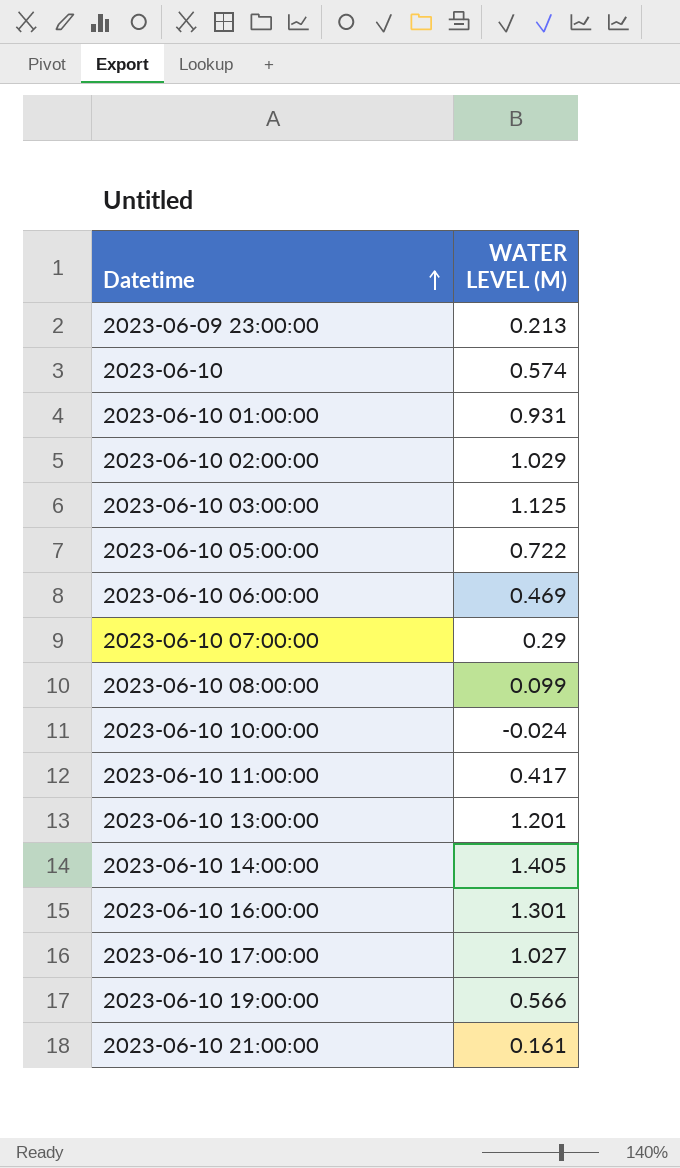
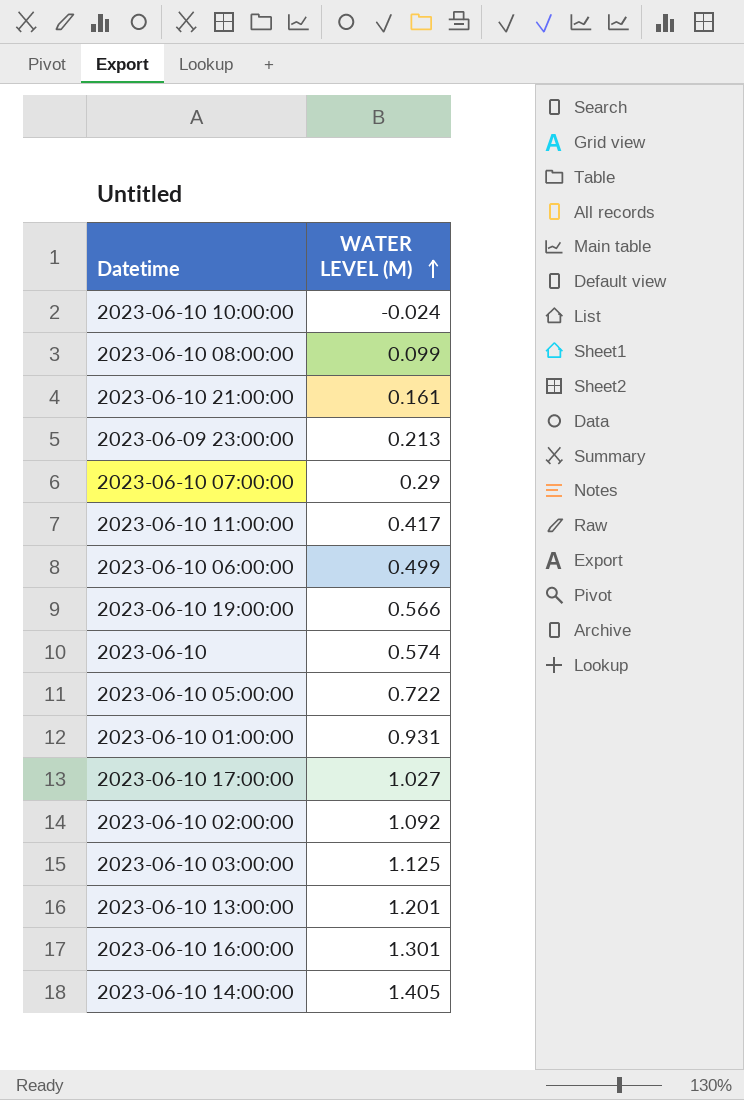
row order: Datetime ascending -> WATER LEVEL (M) ascending
2023-06-10 06:00:00 | WATER LEVEL (M): 0.469 -> 0.499
2023-06-10 02:00:00 | WATER LEVEL (M): 1.029 -> 1.092

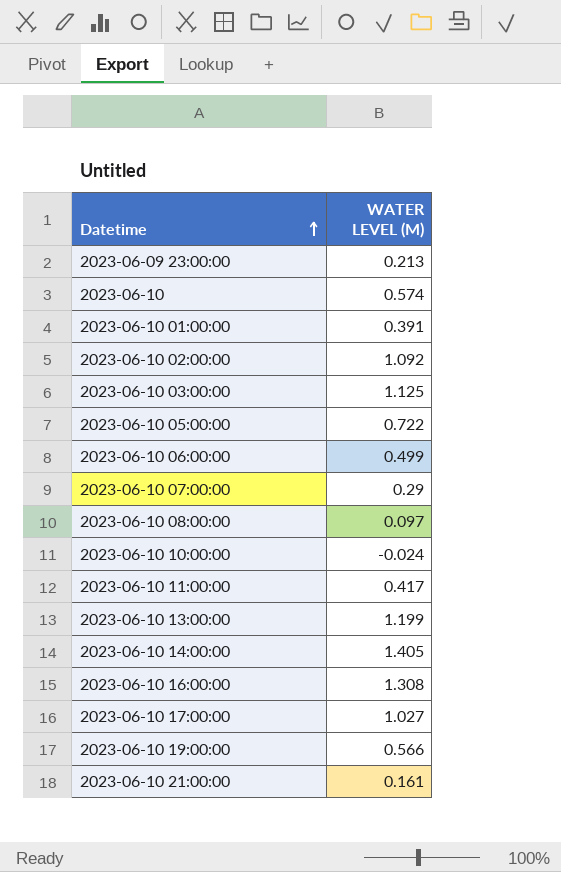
row order: WATER LEVEL (M) ascending -> Datetime ascending
2023-06-10 01:00:00 | WATER LEVEL (M): 0.931 -> 0.391
2023-06-10 08:00:00 | WATER LEVEL (M): 0.099 -> 0.097
2023-06-10 13:00:00 | WATER LEVEL (M): 1.201 -> 1.199
2023-06-10 16:00:00 | WATER LEVEL (M): 1.301 -> 1.308

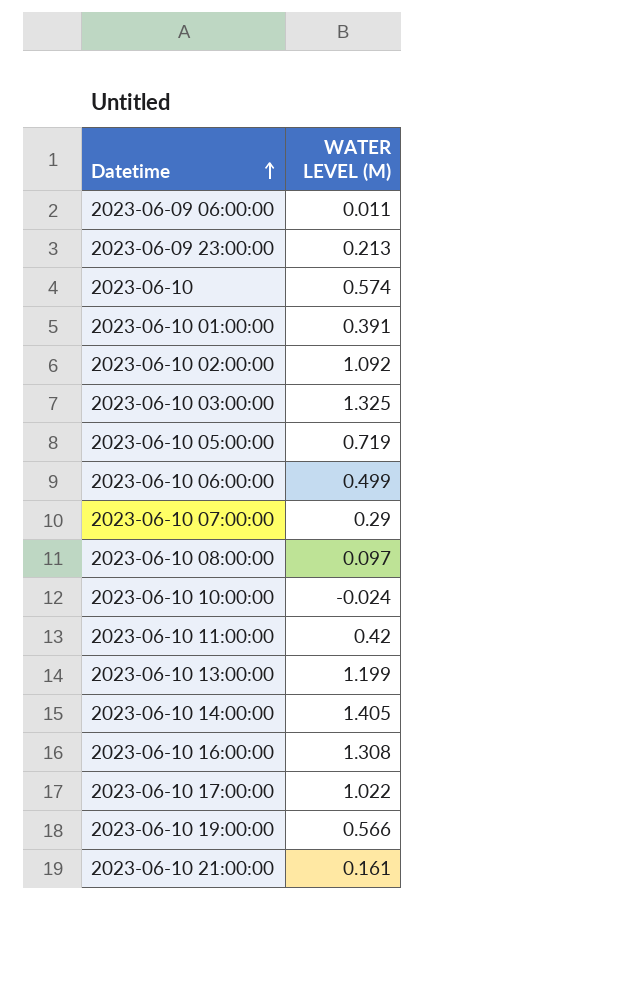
row 2023-06-09 06:00:00: none -> 0.011
2023-06-10 03:00:00 | WATER LEVEL (M): 1.125 -> 1.325
2023-06-10 05:00:00 | WATER LEVEL (M): 0.722 -> 0.719
2023-06-10 11:00:00 | WATER LEVEL (M): 0.417 -> 0.42
2023-06-10 17:00:00 | WATER LEVEL (M): 1.027 -> 1.022

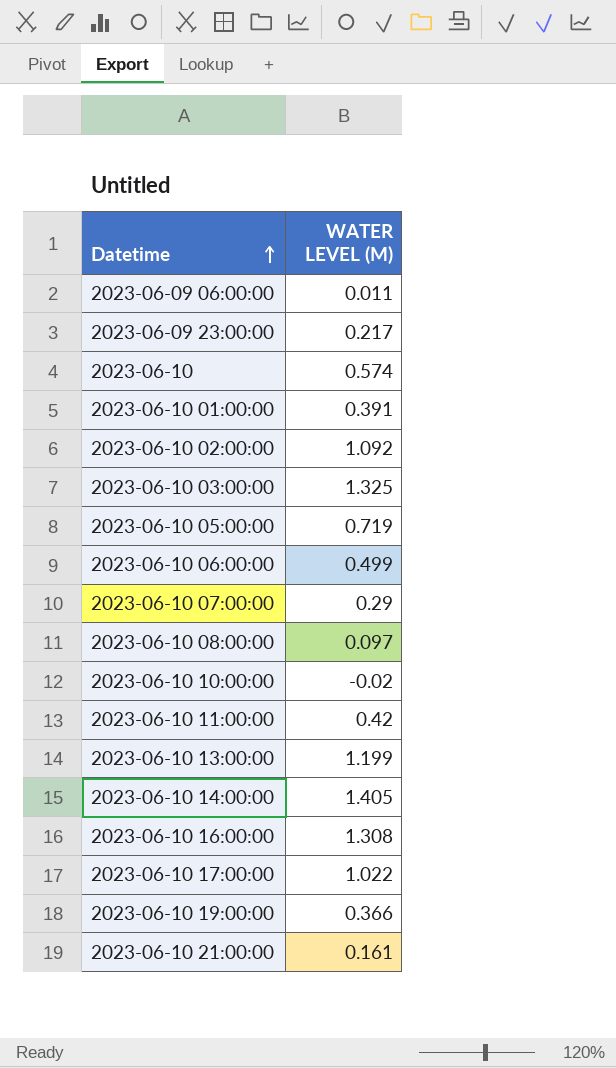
2023-06-09 23:00:00 | WATER LEVEL (M): 0.213 -> 0.217
2023-06-10 10:00:00 | WATER LEVEL (M): -0.024 -> -0.02
2023-06-10 19:00:00 | WATER LEVEL (M): 0.566 -> 0.366

